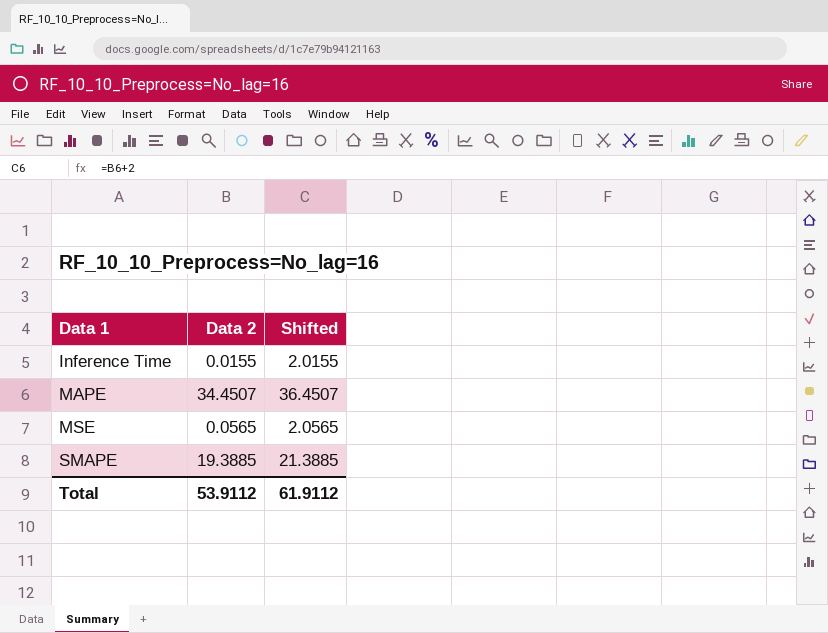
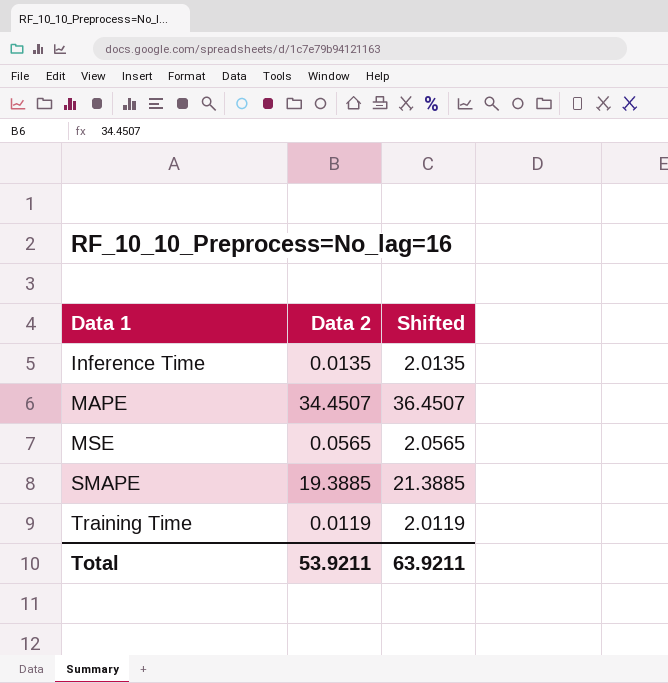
Inference Time | Data 2: 0.0155 -> 0.0135
Inference Time | Shifted: 2.0155 -> 2.0135
row Training Time: none -> 0.0119 | 2.0119
Total | Data 2: 53.9112 -> 53.9211
Total | Shifted: 61.9112 -> 63.9211

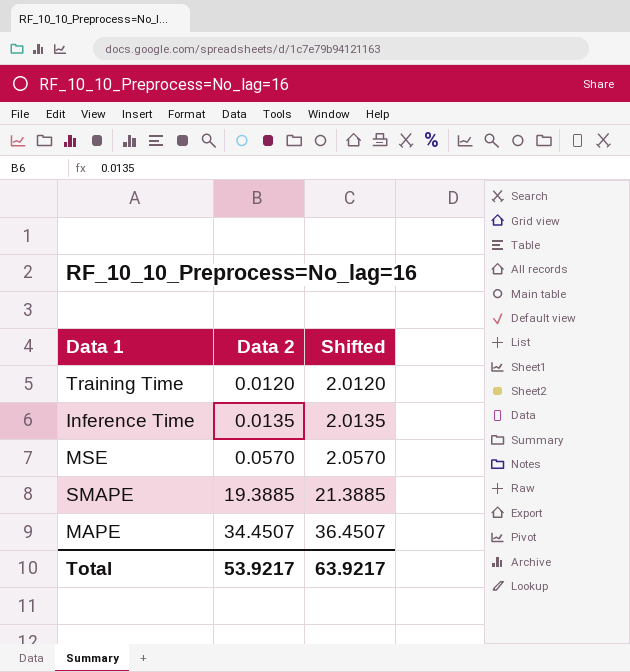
row order: Data 1 ascending -> Data 2 ascending
Training Time | Data 2: 0.0119 -> 0.0120
Training Time | Shifted: 2.0119 -> 2.0120
MSE | Data 2: 0.0565 -> 0.0570
MSE | Shifted: 2.0565 -> 2.0570
Total | Data 2: 53.9211 -> 53.9217
Total | Shifted: 63.9211 -> 63.9217

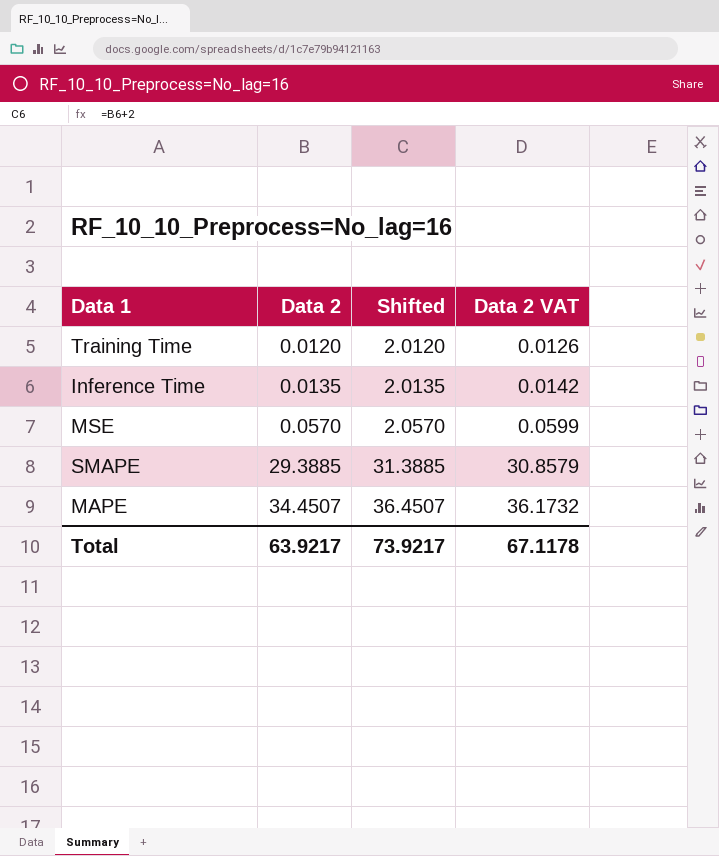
column Data 2 VAT | formula: none -> [Data 2] * 1.05
SMAPE | Data 2: 19.3885 -> 29.3885
SMAPE | Shifted: 21.3885 -> 31.3885
Total | Data 2: 53.9217 -> 63.9217
Total | Shifted: 63.9217 -> 73.9217

